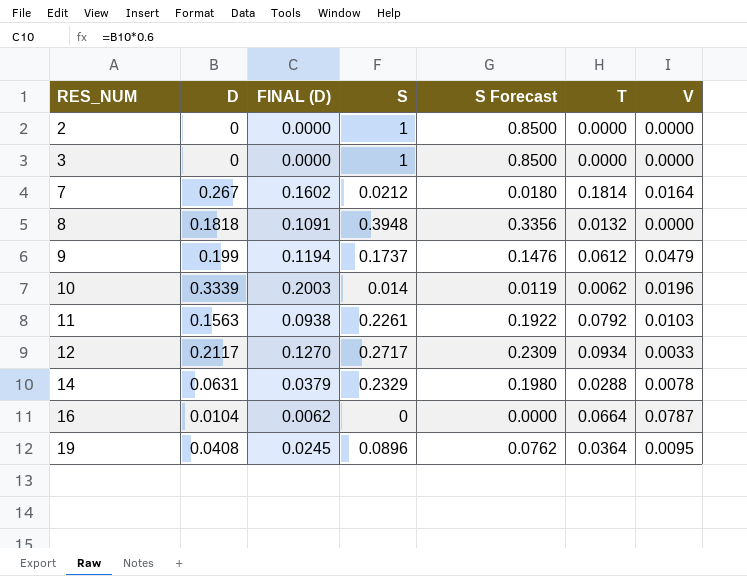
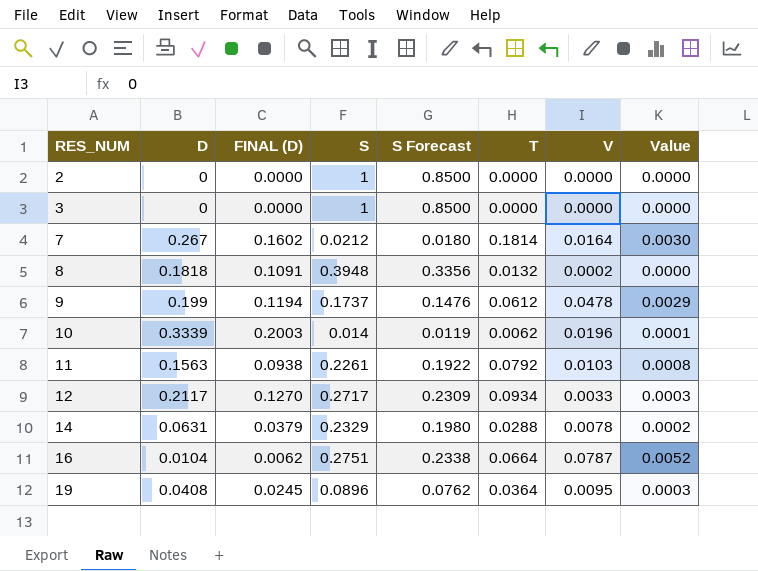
column Value | formula: none -> [T] * [V]
8 | V: 0.0000 -> 0.0002
9 | V: 0.0479 -> 0.0478
16 | S: 0 -> 0.2751
16 | S Forecast: 0.0000 -> 0.2338

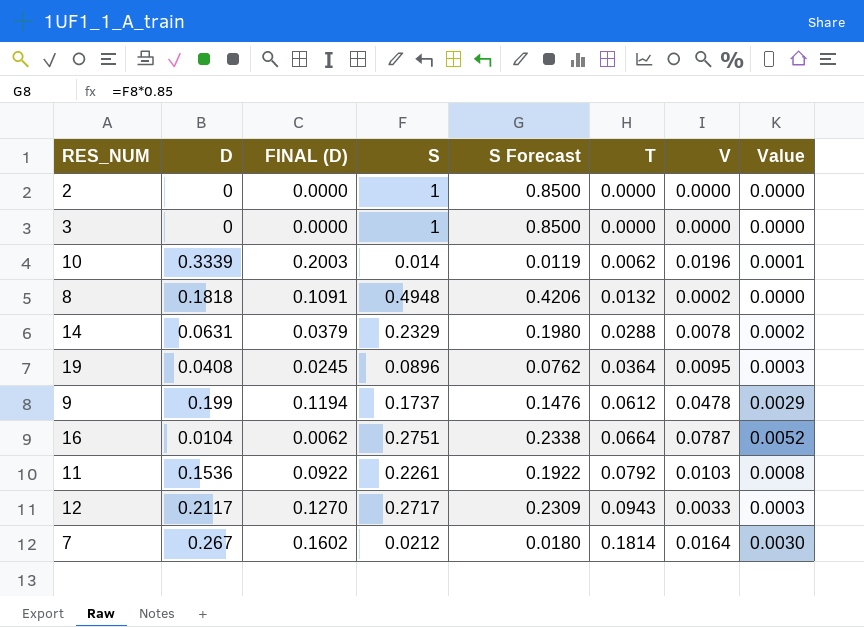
row order: RES_NUM ascending -> T ascending
8 | S: 0.3948 -> 0.4948
8 | S Forecast: 0.3356 -> 0.4206
11 | D: 0.1563 -> 0.1536
11 | FINAL (D): 0.0938 -> 0.0922
12 | T: 0.0934 -> 0.0943

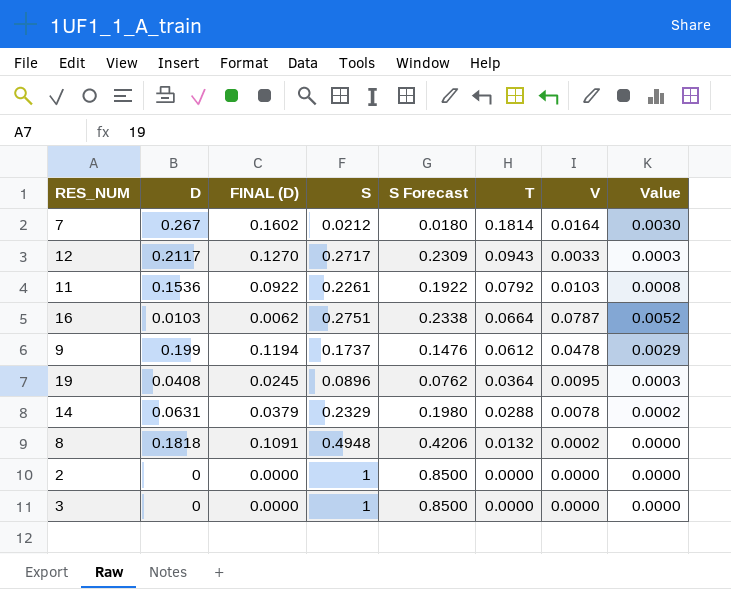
row order: T ascending -> T descending
row 10: 0.3339 | 0.2003 | 0.014 | 0.0119 | 0.0062 | 0.0196 | 0.0001 -> none
16 | D: 0.0104 -> 0.0103

